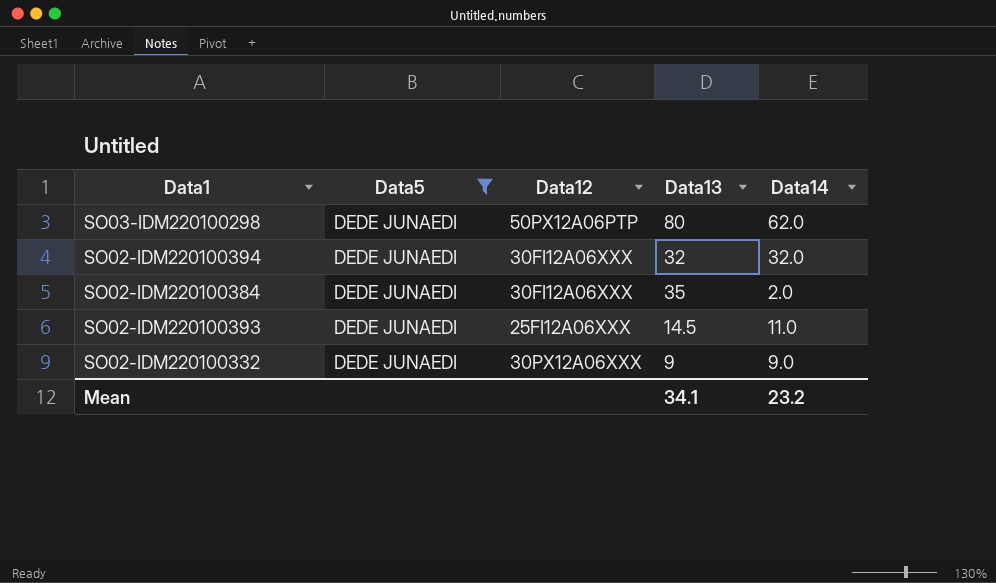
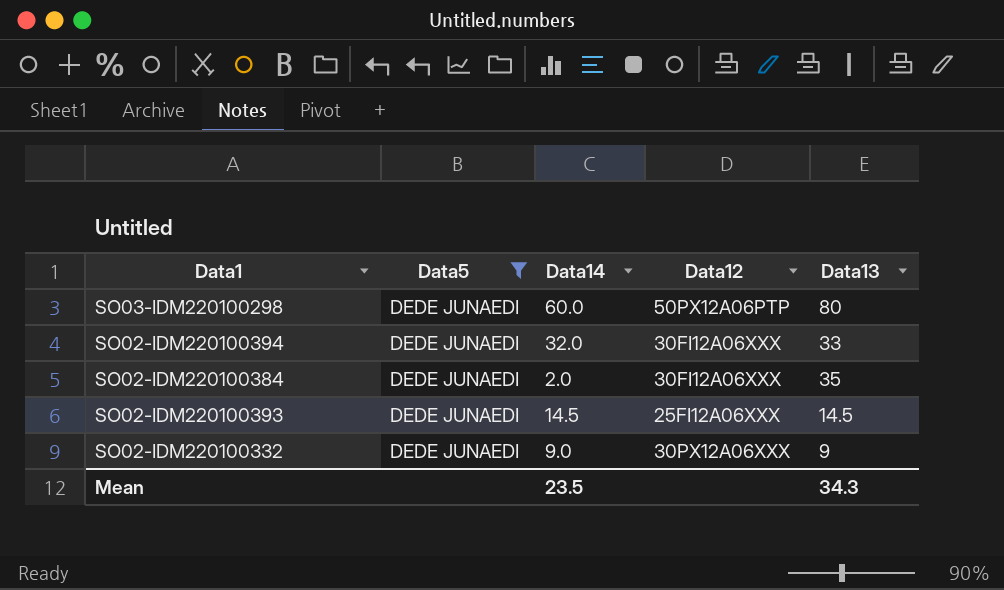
column Data14 | position: 5 -> 3
SO03-IDM220100298 | Data14: 62.0 -> 60.0
SO02-IDM220100394 | Data13: 32 -> 33
SO02-IDM220100393 | Data14: 11.0 -> 14.5
Mean | Data14: 23.2 -> 23.5
Mean | Data13: 34.1 -> 34.3

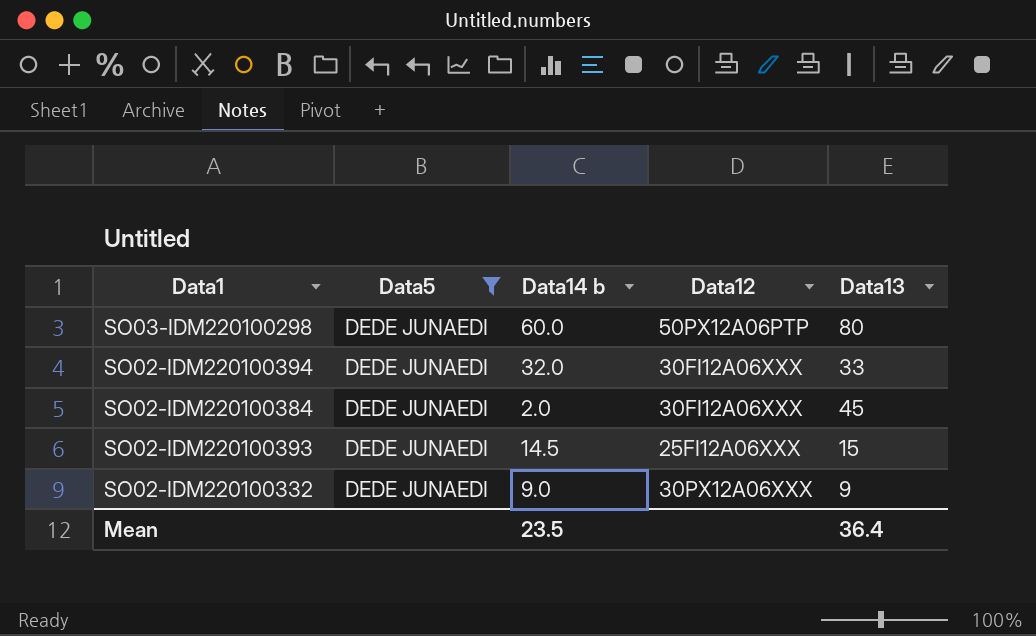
column name: Data14 -> Data14 b
SO02-IDM220100384 | Data13: 35 -> 45
SO02-IDM220100393 | Data13: 14.5 -> 15
Mean | Data13: 34.3 -> 36.4

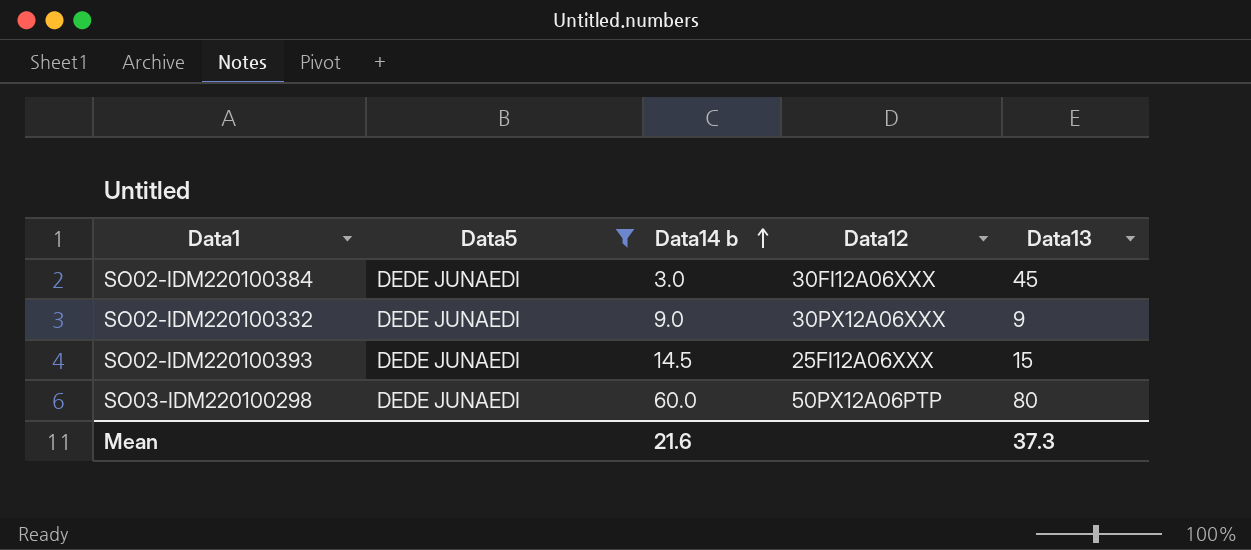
row order: none -> Data14 b ascending
row SO02-IDM220100394: DEDE JUNAEDI | 32.0 | 30FI12A06XXX | 33 -> none
SO02-IDM220100384 | Data14 b: 2.0 -> 3.0
Mean | Data14 b: 23.5 -> 21.6
Mean | Data13: 36.4 -> 37.3

